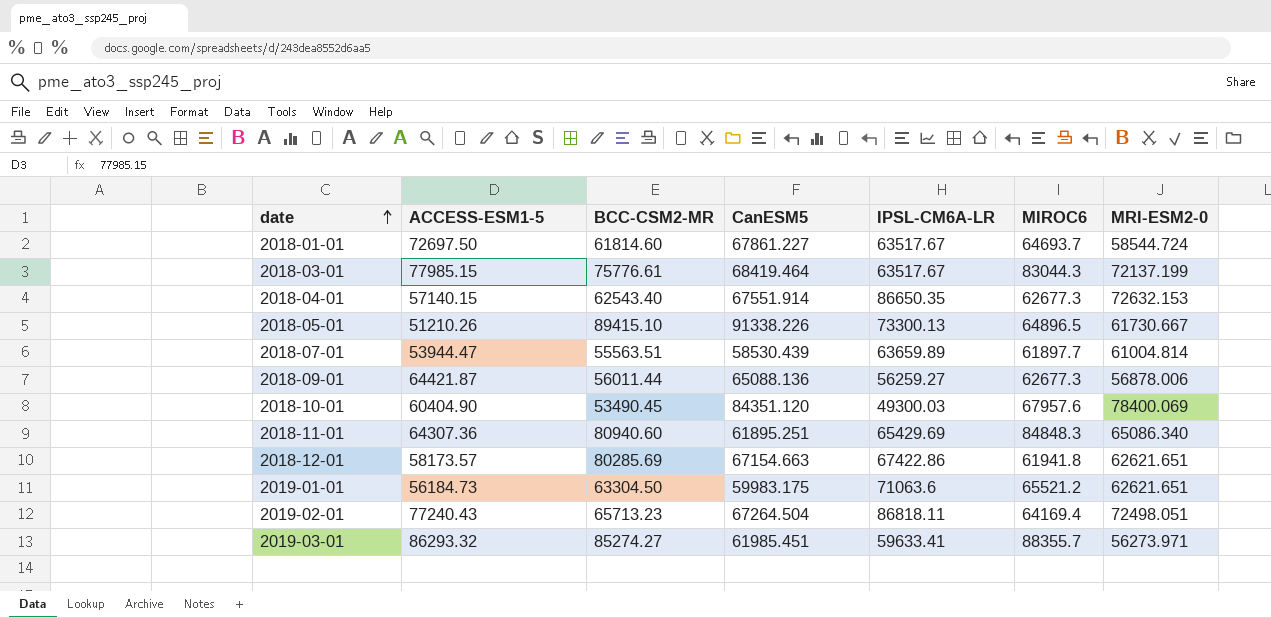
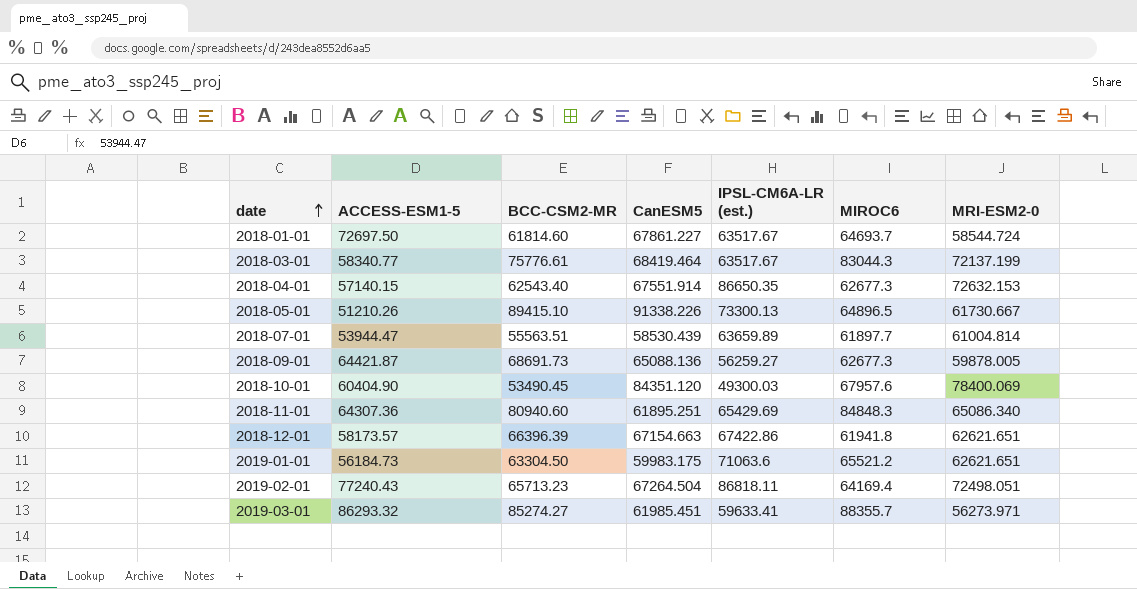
column name: IPSL-CM6A-LR -> IPSL-CM6A-LR (est.)
2018-03-01 | ACCESS-ESM1-5: 77985.15 -> 58340.77
2018-09-01 | BCC-CSM2-MR: 56011.44 -> 68691.73
2018-09-01 | MRI-ESM2-0: 56878.006 -> 59878.005
2018-12-01 | BCC-CSM2-MR: 80285.69 -> 66396.39

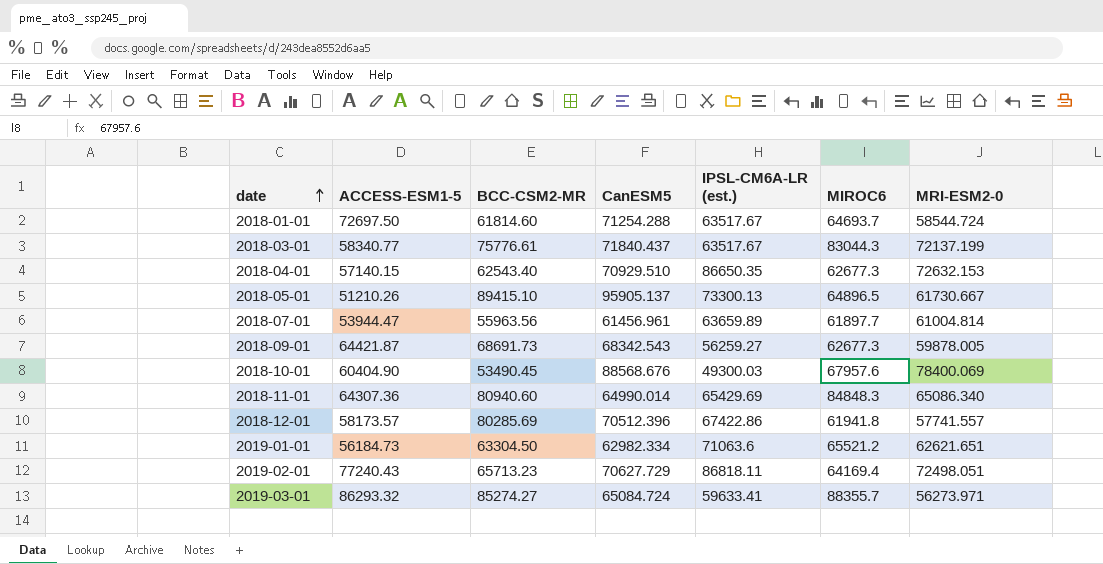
2018-01-01 | CanESM5: 67861.227 -> 71254.288
2018-03-01 | CanESM5: 68419.464 -> 71840.437
2018-04-01 | CanESM5: 67551.914 -> 70929.510
2018-05-01 | CanESM5: 91338.226 -> 95905.137
2018-07-01 | BCC-CSM2-MR: 55563.51 -> 55963.56
2018-07-01 | CanESM5: 58530.439 -> 61456.961
2018-09-01 | CanESM5: 65088.136 -> 68342.543
2018-10-01 | CanESM5: 84351.120 -> 88568.676
2018-11-01 | CanESM5: 61895.251 -> 64990.014
2018-12-01 | BCC-CSM2-MR: 66396.39 -> 80285.69
2018-12-01 | CanESM5: 67154.663 -> 70512.396
2018-12-01 | MRI-ESM2-0: 62621.651 -> 57741.557
2019-01-01 | CanESM5: 59983.175 -> 62982.334
2019-02-01 | CanESM5: 67264.504 -> 70627.729
2019-03-01 | CanESM5: 61985.451 -> 65084.724

